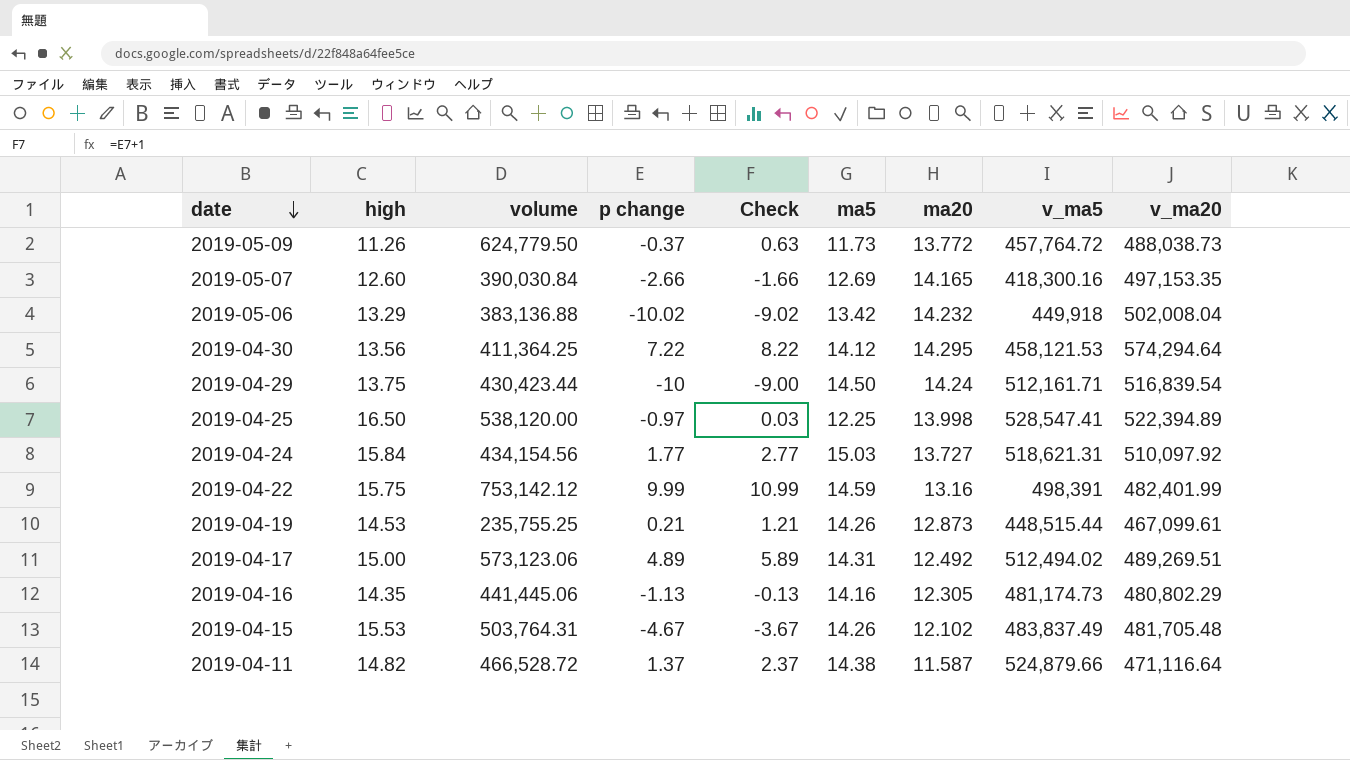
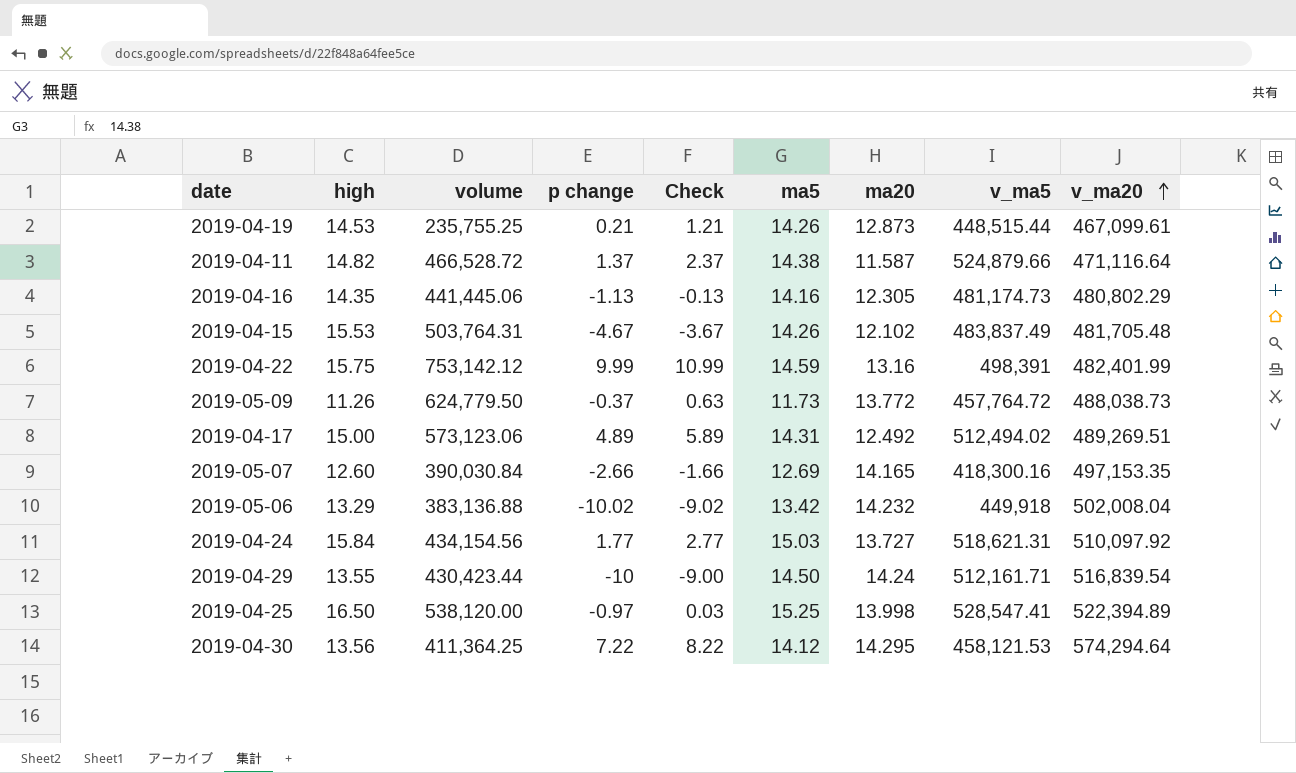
row order: date descending -> v_ma20 ascending
2019-04-29 | high: 13.75 -> 13.55
2019-04-25 | ma5: 12.25 -> 15.25

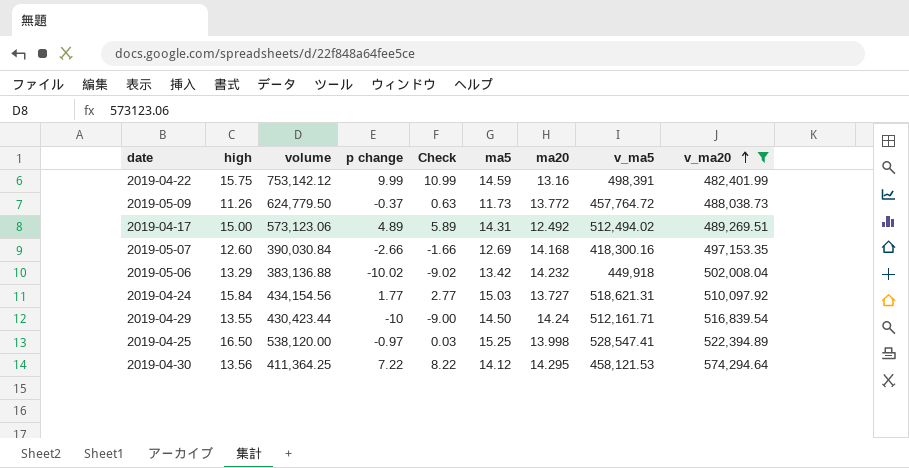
filter: none -> v_ma20 >= 482,401.99
2019-05-07 | ma20: 14.165 -> 14.168

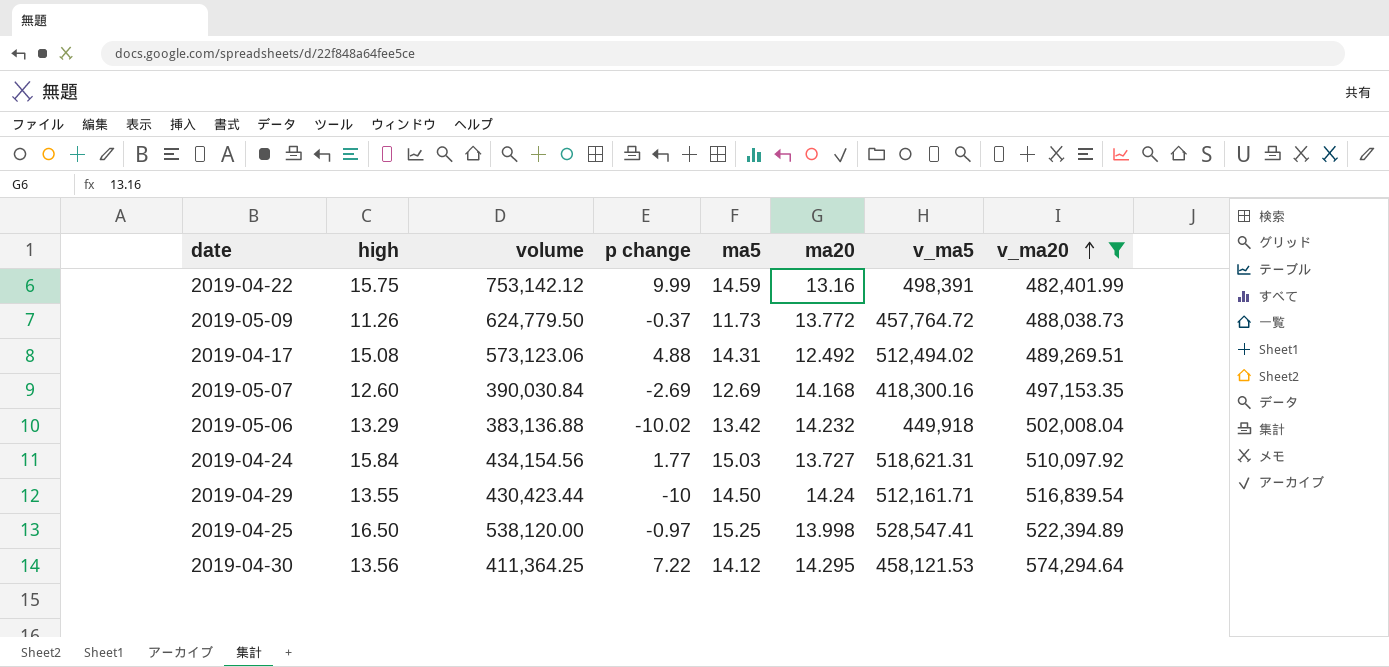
column Check | formula: [p change] + 1 -> none
2019-04-17 | high: 15.00 -> 15.08
2019-04-17 | p change: 4.89 -> 4.88
2019-05-07 | p change: -2.66 -> -2.69

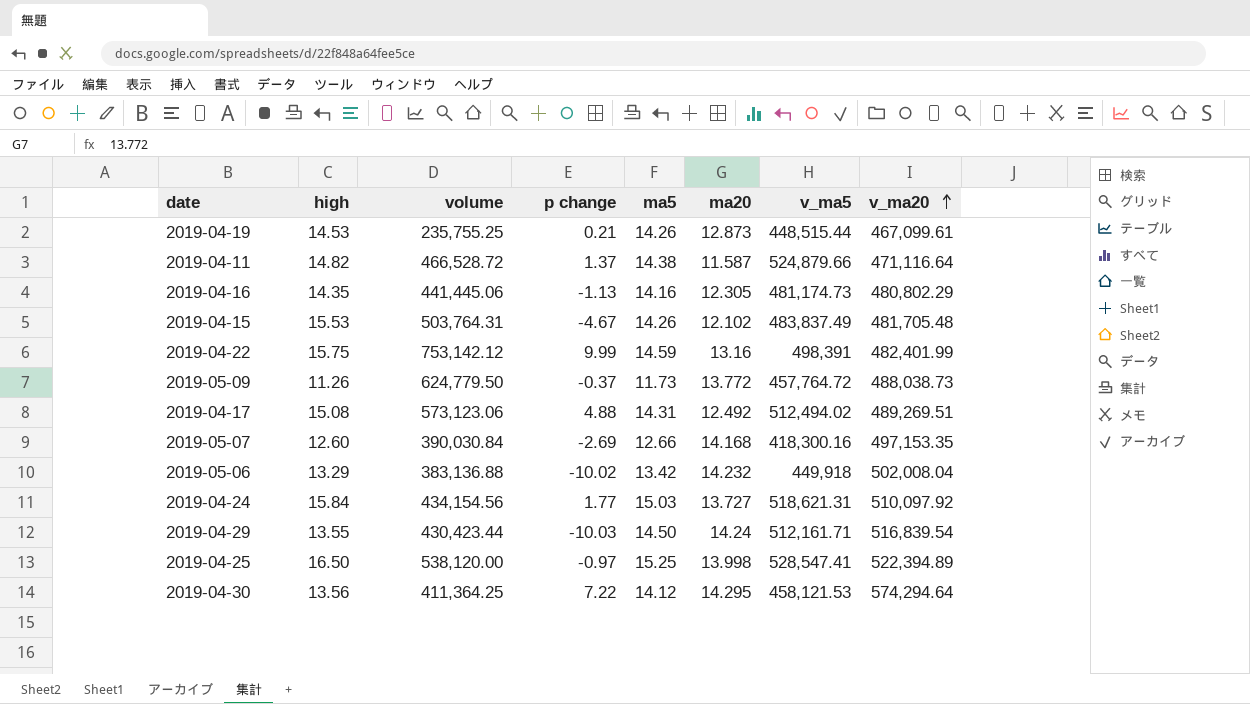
filter: v_ma20 >= 482,401.99 -> none
2019-05-07 | ma5: 12.69 -> 12.66
2019-04-29 | p change: -10 -> -10.03

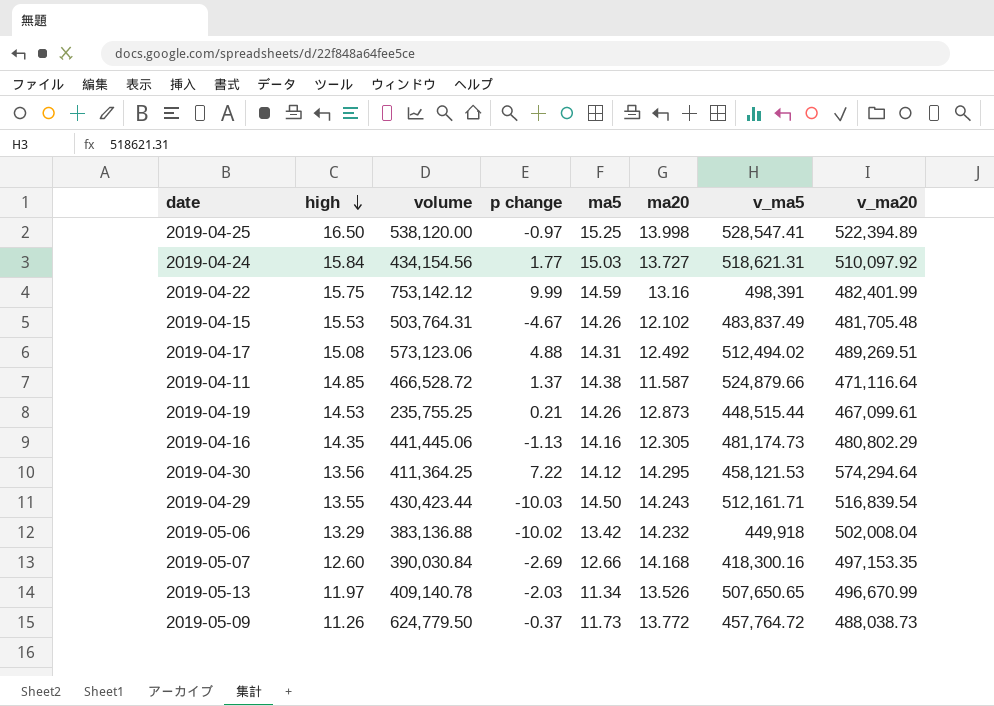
row order: v_ma20 ascending -> high descending
2019-04-11 | high: 14.82 -> 14.85
2019-04-29 | ma20: 14.24 -> 14.243
row 2019-05-13: none -> 11.97 | 409,140.78 | -2.03 | 11.34 | 13.526 | 507,650.65 | 496,670.99

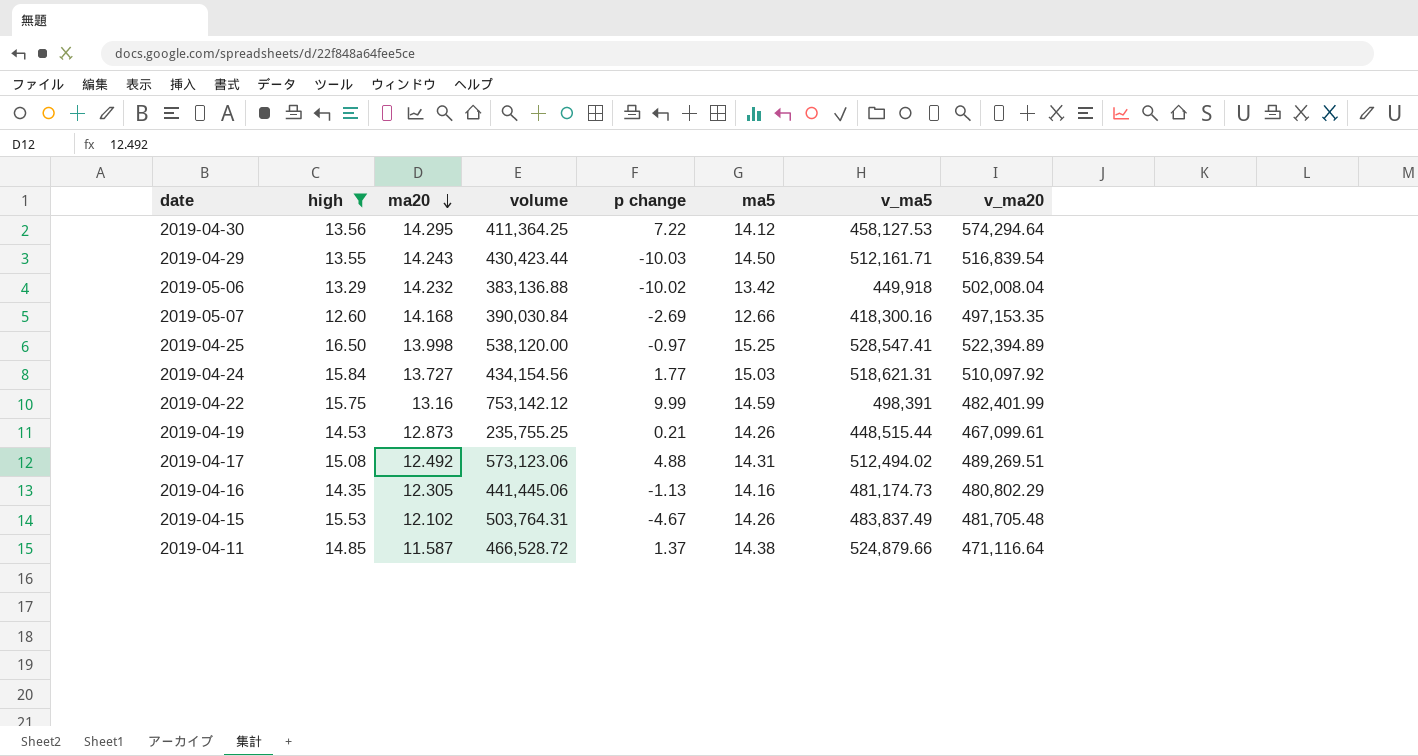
filter: none -> high >= 12.60
row order: high descending -> ma20 descending
column ma20 | position: 6 -> 3
2019-04-30 | v_ma5: 458,121.53 -> 458,127.53

